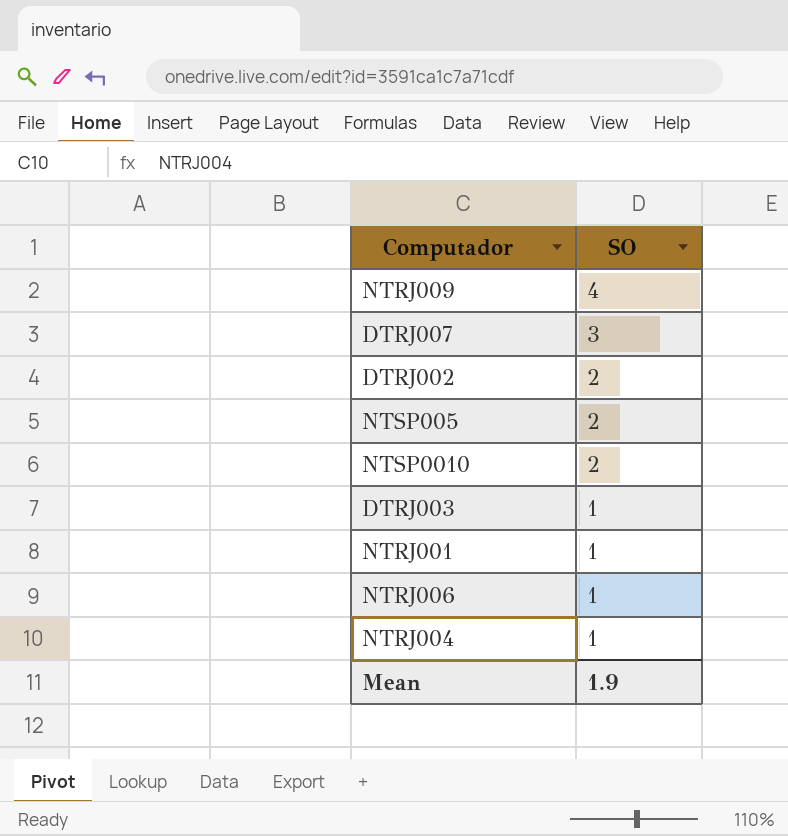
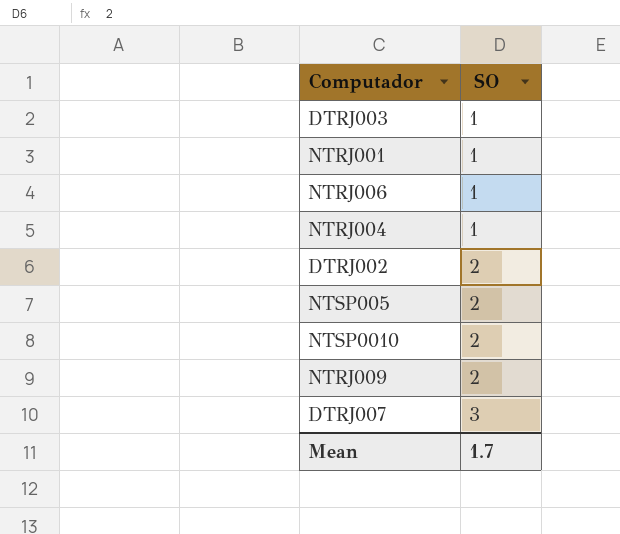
row order: SO descending -> SO ascending
NTRJ009 | SO: 4 -> 2
Mean | SO: 1.9 -> 1.7

